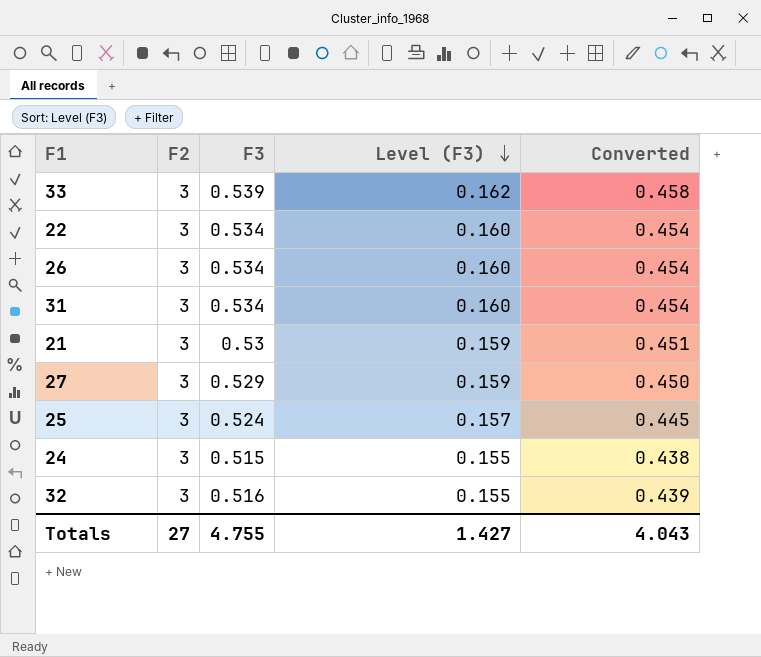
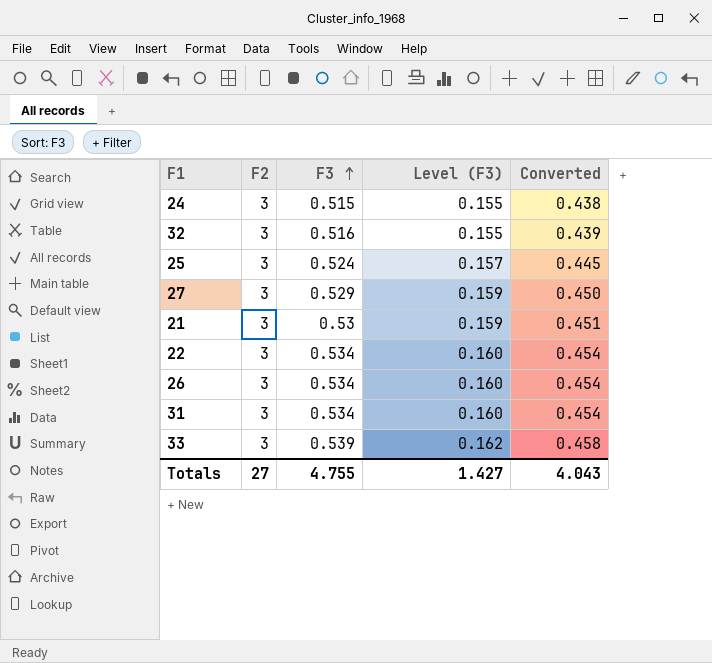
row order: Level (F3) descending -> F3 ascending

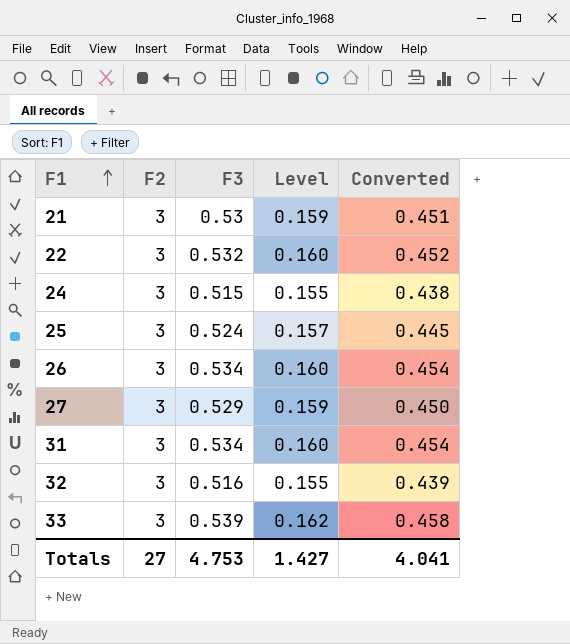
row order: F3 ascending -> F1 ascending
column name: Level (F3) -> Level
22 | F3: 0.534 -> 0.532
22 | Converted: 0.454 -> 0.452
Totals | F3: 4.755 -> 4.753
Totals | Converted: 4.043 -> 4.041

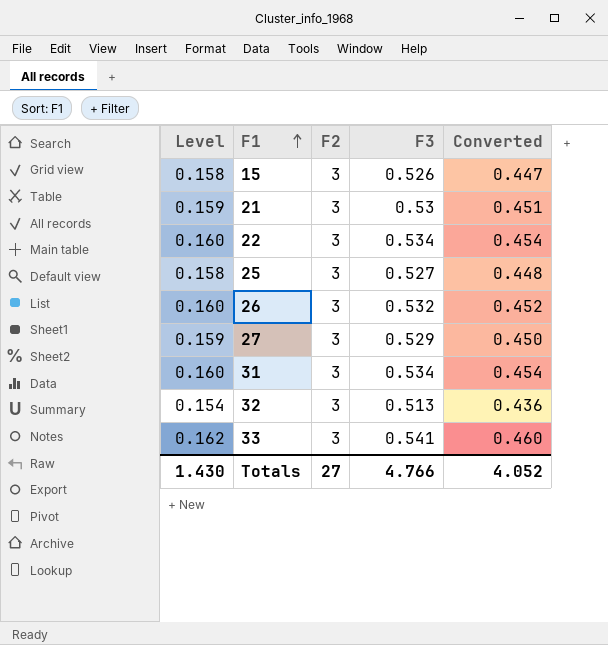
column Level | position: 4 -> 1
row 24: 3 | 0.515 | 0.155 | 0.438 -> none
row 15: none -> 0.158 | 3 | 0.526 | 0.447
22 | F3: 0.532 -> 0.534
22 | Converted: 0.452 -> 0.454
25 | Level: 0.157 -> 0.158
25 | F3: 0.524 -> 0.527
25 | Converted: 0.445 -> 0.448
26 | F3: 0.534 -> 0.532
26 | Converted: 0.454 -> 0.452
32 | Level: 0.155 -> 0.154
32 | F3: 0.516 -> 0.513
32 | Converted: 0.439 -> 0.436
33 | F3: 0.539 -> 0.541
33 | Converted: 0.458 -> 0.460
Totals | Level: 1.427 -> 1.430
Totals | F3: 4.753 -> 4.766
Totals | Converted: 4.041 -> 4.052

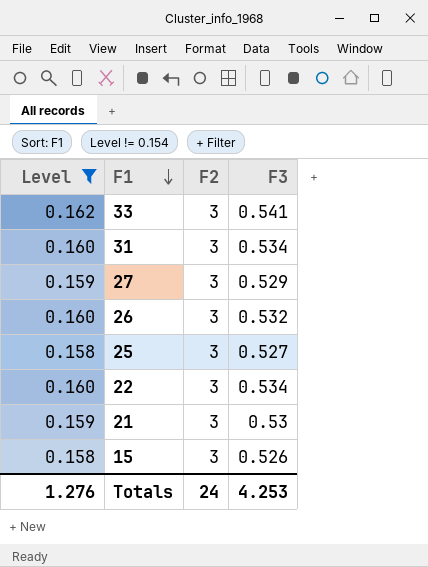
filter: none -> Level != 0.154
row order: F1 ascending -> F1 descending
column Converted | formula: [F3] * 0.85 -> none
Totals | Level: 1.430 -> 1.276
Totals | F2: 27 -> 24
Totals | F3: 4.766 -> 4.253

